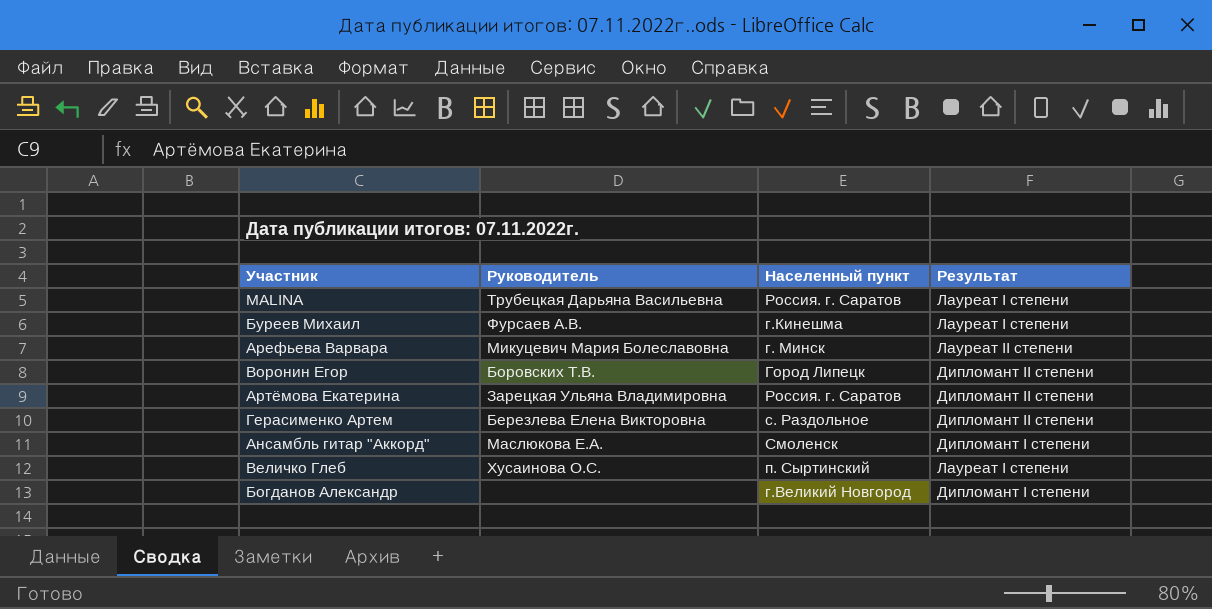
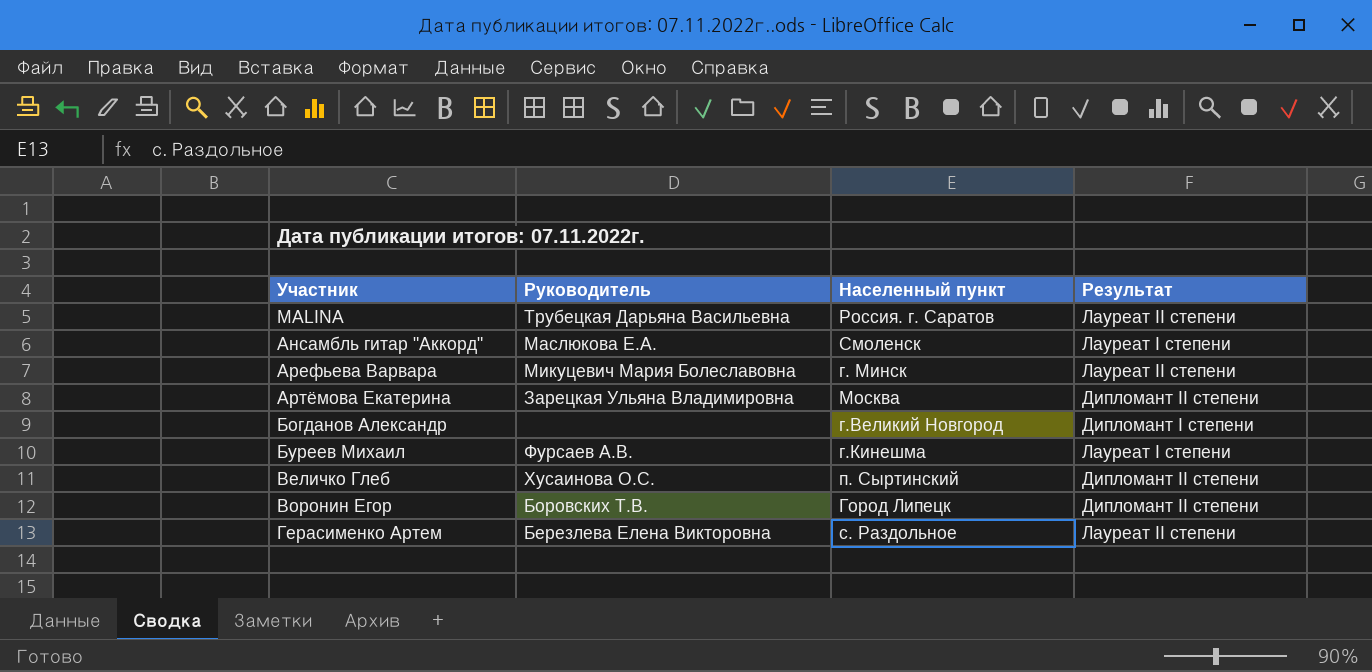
row order: none -> Участник ascending
MALINA | Результат: Лауреат I степени -> Лауреат II степени
Ансамбль гитар "Аккорд" | Результат: Дипломант I степени -> Лауреат I степени
Артёмова Екатерина | Населенный пункт: Россия. г. Саратов -> Москва
Величко Глеб | Результат: Лауреат I степени -> Дипломант II степени
Герасименко Артем | Результат: Дипломант II степени -> Лауреат II степени

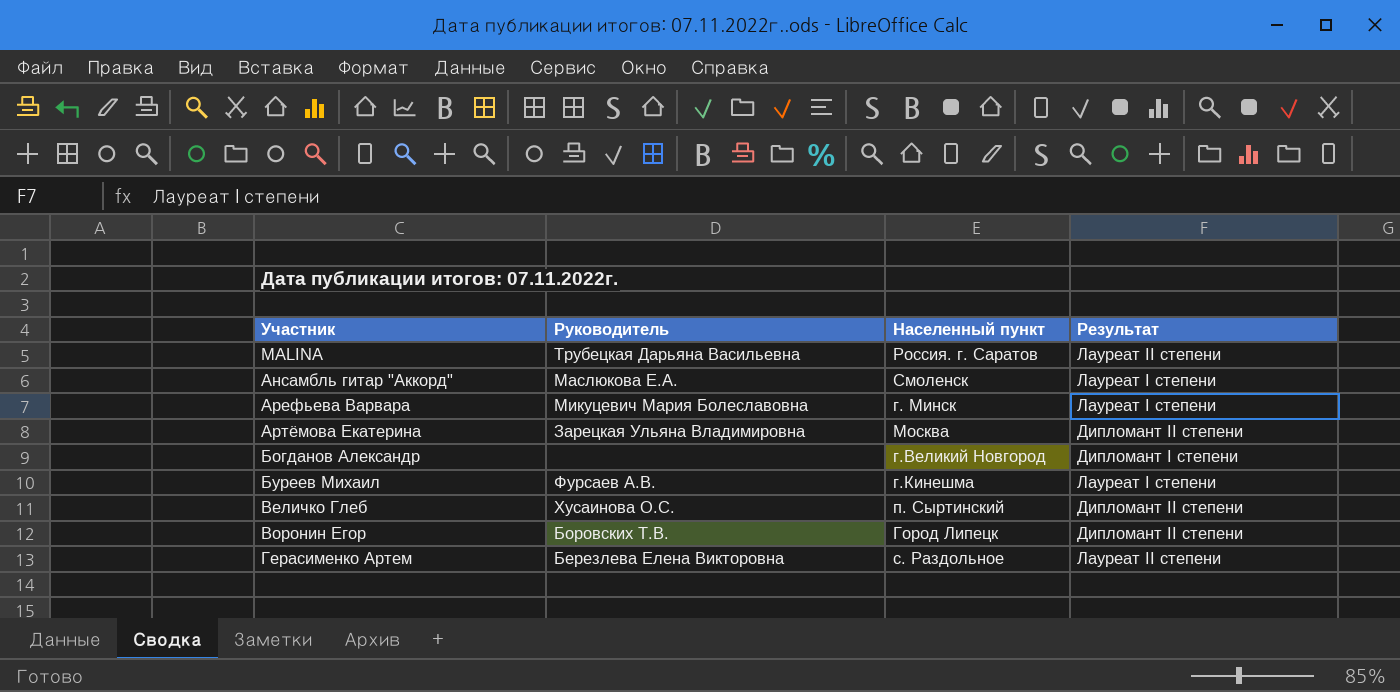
Арефьева Варвара | Результат: Лауреат II степени -> Лауреат I степени

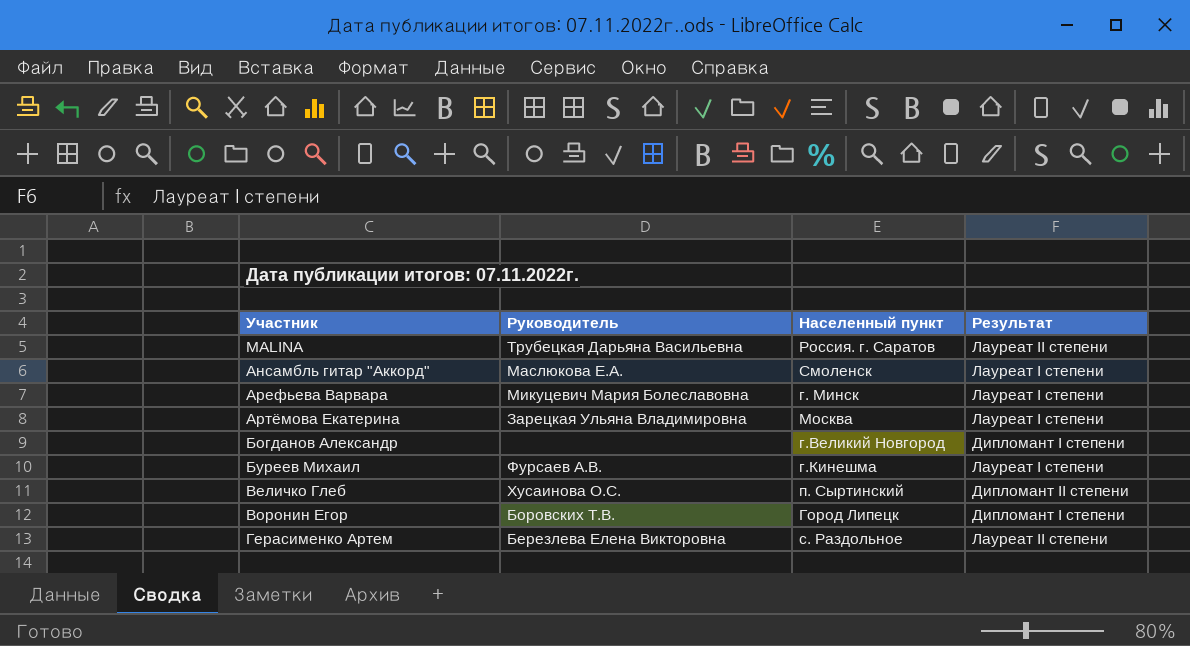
Артёмова Екатерина | Результат: Дипломант II степени -> Лауреат I степени
Воронин Егор | Результат: Дипломант II степени -> Дипломант I степени

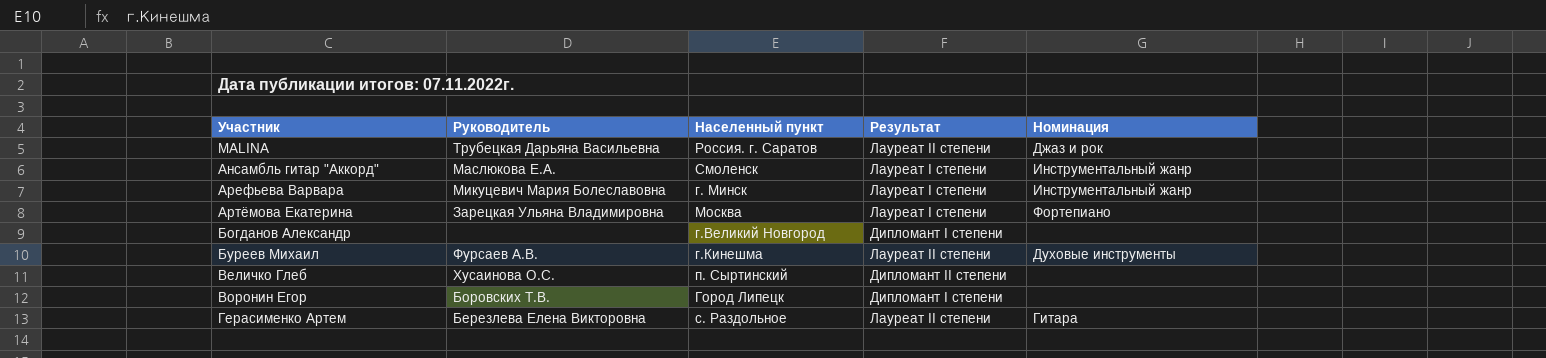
column Номинация | position: none -> 5
Буреев Михаил | Результат: Лауреат I степени -> Лауреат II степени

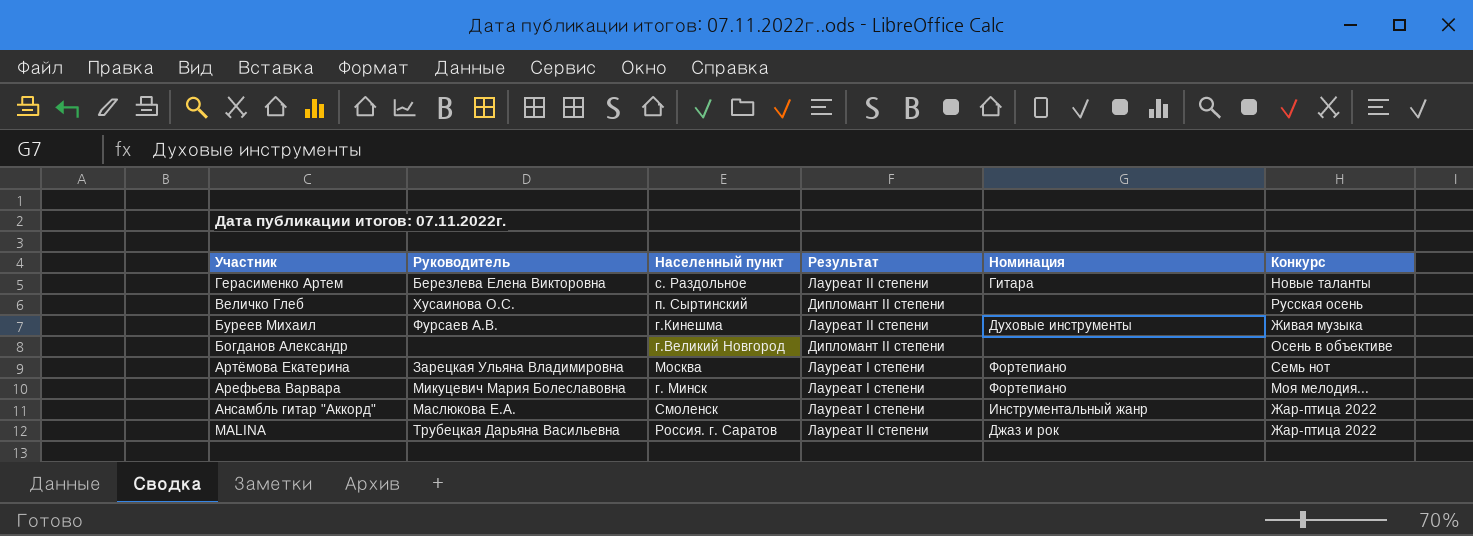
row order: Участник ascending -> Участник descending
column Конкурс | position: none -> 6
row Воронин Егор: Боровских Т.В. | Город Липецк | Дипломант I степени | none -> none
Богданов Александр | Результат: Дипломант I степени -> Дипломант II степени
Арефьева Варвара | Номинация: Инструментальный жанр -> Фортепиано

